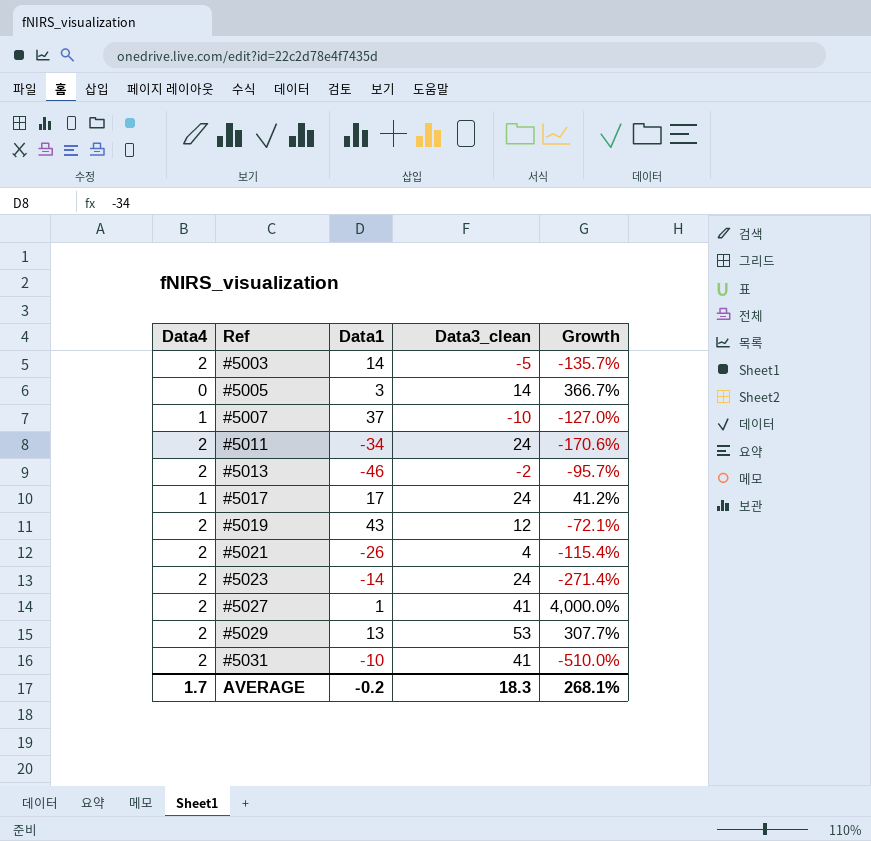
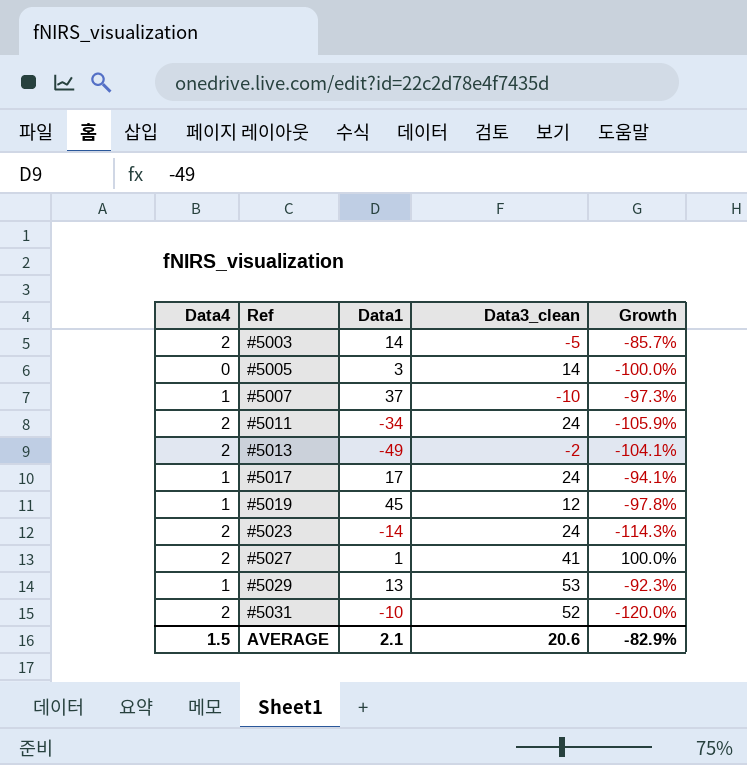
column Growth | formula: ([Data3_clean] - [Data1]) / [Data1] -> ([Data4] - [Data1]) / [Data1]
row #5021: 2 | -26 | 4 | -115.4% -> none
#5013 | Data1: -46 -> -49
#5019 | Data4: 2 -> 1
#5019 | Data1: 43 -> 45
#5029 | Data4: 2 -> 1
#5031 | Data3_clean: 41 -> 52
AVERAGE | Data4: 1.7 -> 1.5
AVERAGE | Data1: -0.2 -> 2.1
AVERAGE | Data3_clean: 18.3 -> 20.6
AVERAGE | Growth: 268.1% -> -82.9%

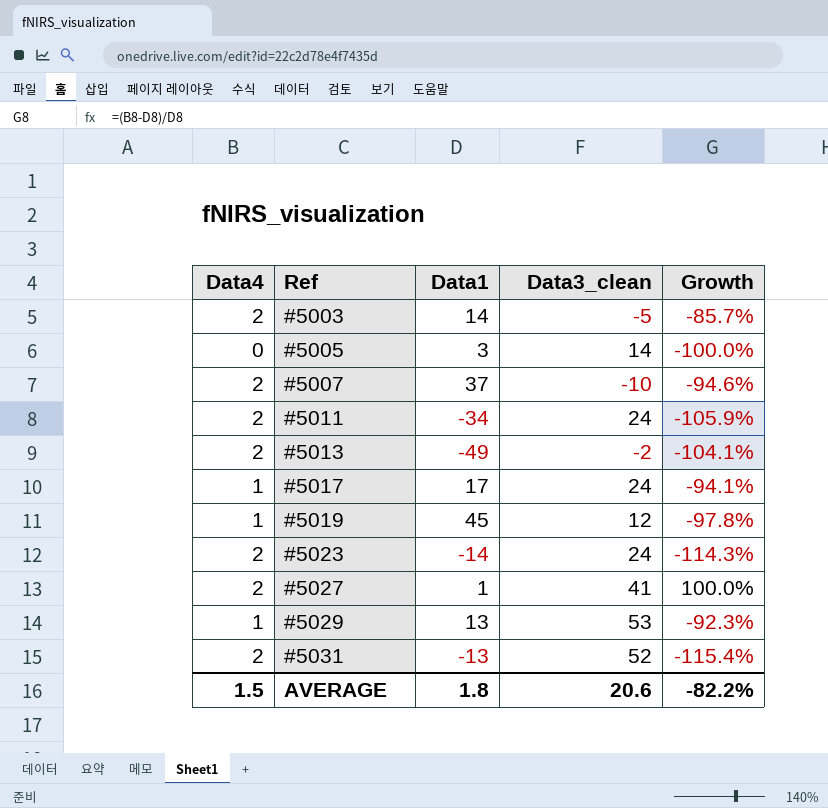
#5007 | Data4: 1 -> 2
#5007 | Growth: -97.3% -> -94.6%
#5031 | Data1: -10 -> -13
#5031 | Growth: -120.0% -> -115.4%
AVERAGE | Data1: 2.1 -> 1.8
AVERAGE | Growth: -82.9% -> -82.2%

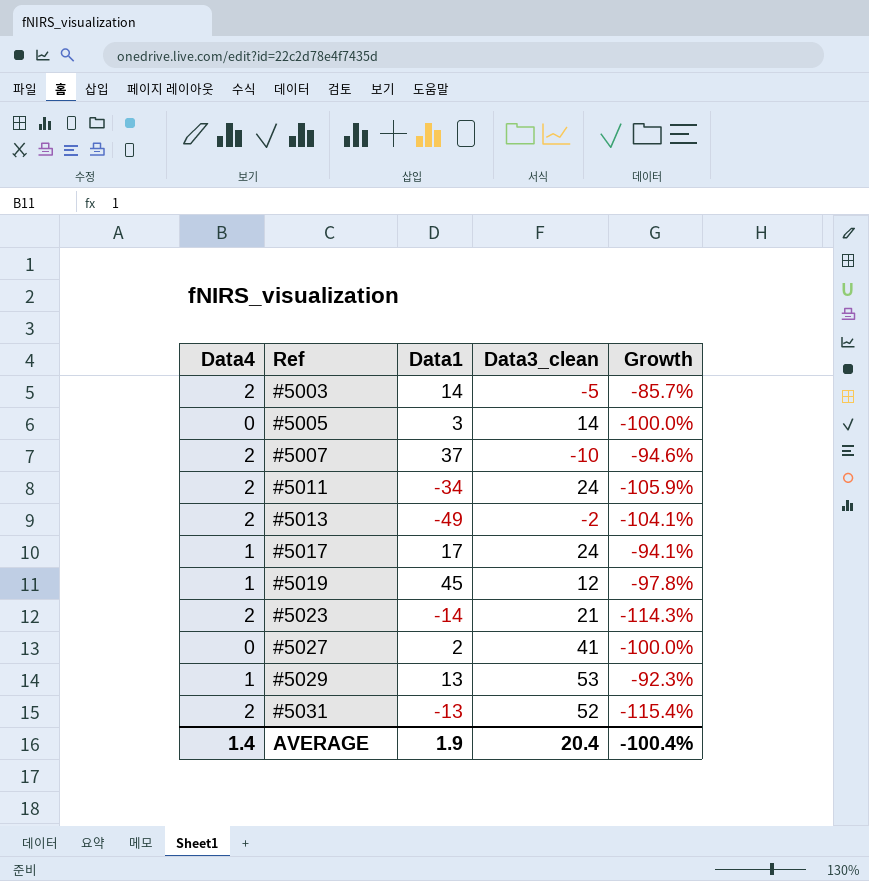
#5023 | Data3_clean: 24 -> 21
#5027 | Data4: 2 -> 0
#5027 | Data1: 1 -> 2
#5027 | Growth: 100.0% -> -100.0%
AVERAGE | Data4: 1.5 -> 1.4
AVERAGE | Data1: 1.8 -> 1.9
AVERAGE | Data3_clean: 20.6 -> 20.4
AVERAGE | Growth: -82.2% -> -100.4%

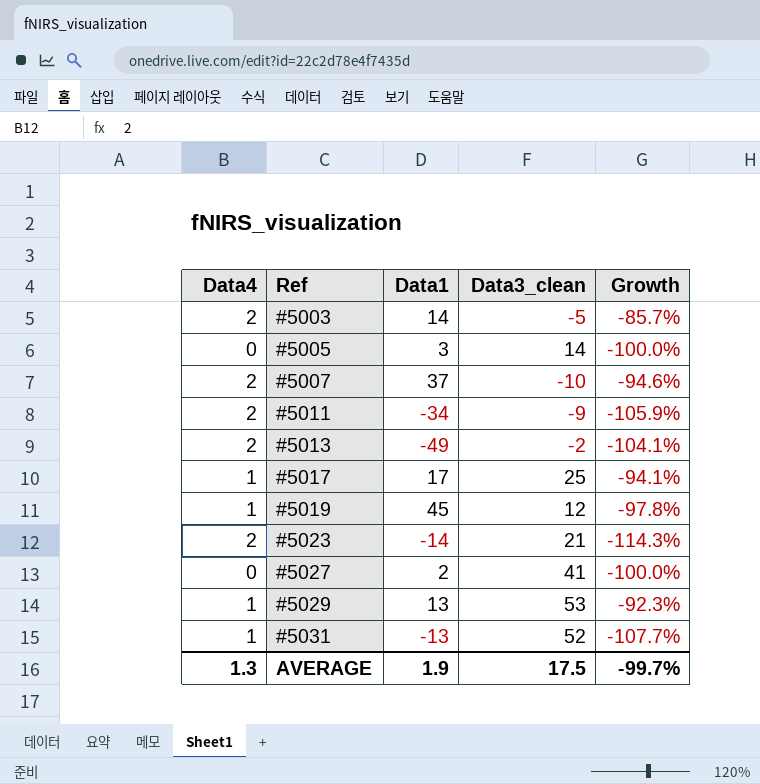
#5011 | Data3_clean: 24 -> -9
#5017 | Data3_clean: 24 -> 25
#5031 | Data4: 2 -> 1
#5031 | Growth: -115.4% -> -107.7%
AVERAGE | Data4: 1.4 -> 1.3
AVERAGE | Data3_clean: 20.4 -> 17.5
AVERAGE | Growth: -100.4% -> -99.7%

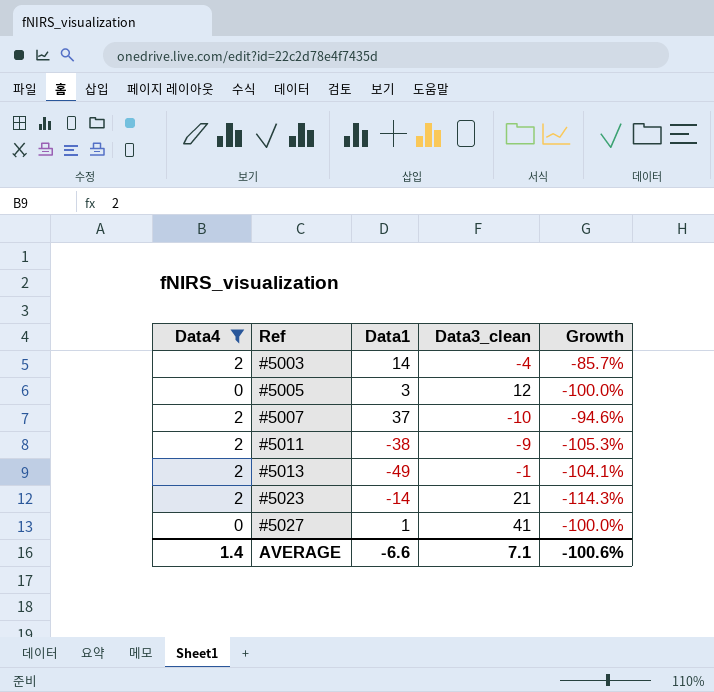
filter: none -> Data4 != 1
#5003 | Data3_clean: -5 -> -4
#5005 | Data3_clean: 14 -> 12
#5011 | Data1: -34 -> -38
#5011 | Growth: -105.9% -> -105.3%
#5013 | Data3_clean: -2 -> -1
#5027 | Data1: 2 -> 1
AVERAGE | Data4: 1.3 -> 1.4
AVERAGE | Data1: 1.9 -> -6.6
AVERAGE | Data3_clean: 17.5 -> 7.1
AVERAGE | Growth: -99.7% -> -100.6%

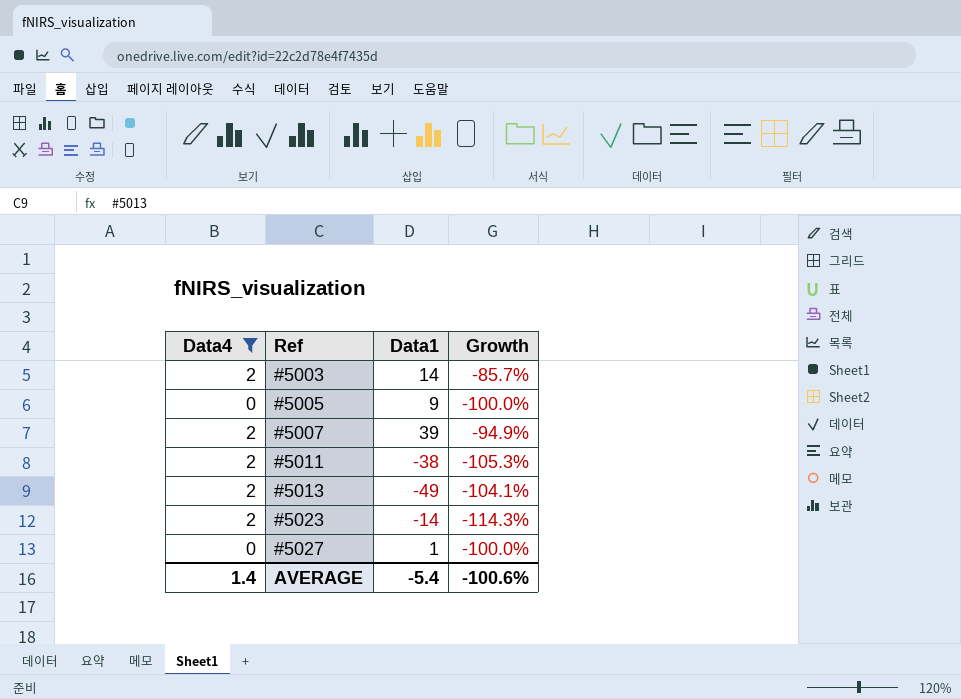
column Data3_clean | position: 4 -> none
#5005 | Data1: 3 -> 9
#5007 | Data1: 37 -> 39
#5007 | Growth: -94.6% -> -94.9%
AVERAGE | Data1: -6.6 -> -5.4

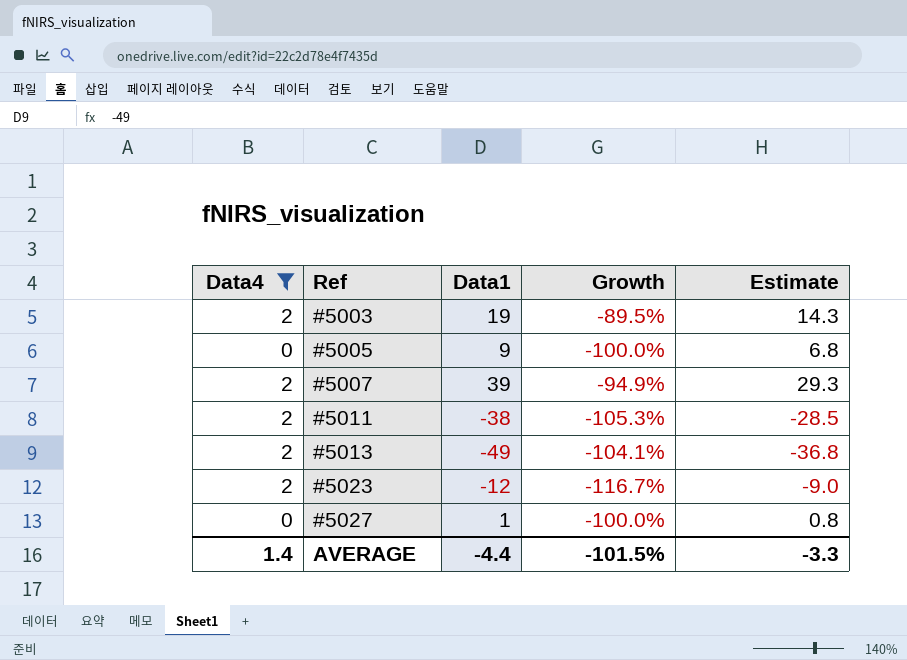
column Estimate | formula: none -> [Data1] * 0.75
#5003 | Data1: 14 -> 19
#5003 | Growth: -85.7% -> -89.5%
#5023 | Data1: -14 -> -12
#5023 | Growth: -114.3% -> -116.7%
AVERAGE | Data1: -5.4 -> -4.4
AVERAGE | Growth: -100.6% -> -101.5%

